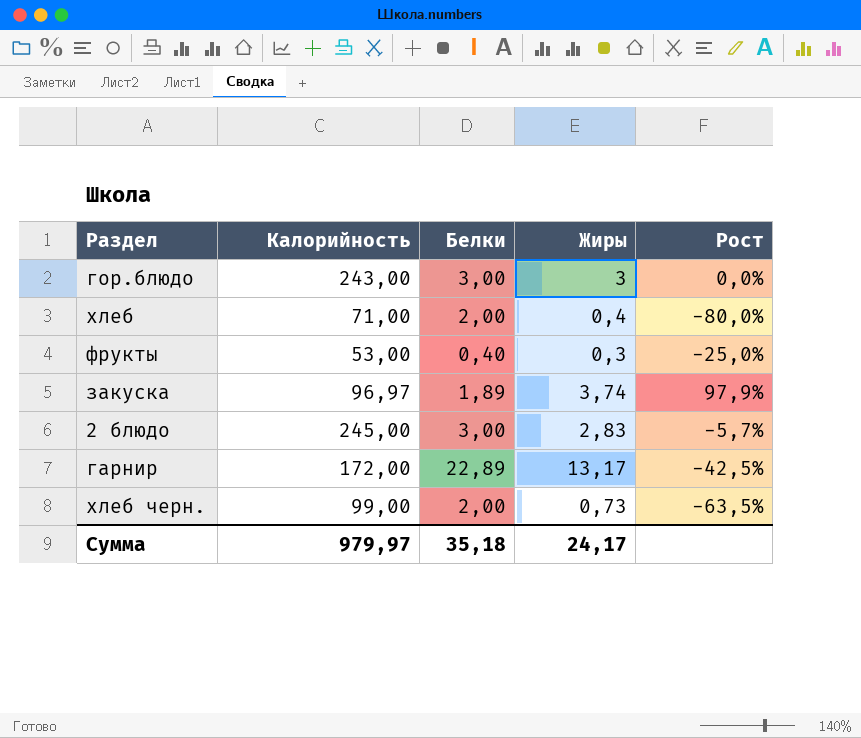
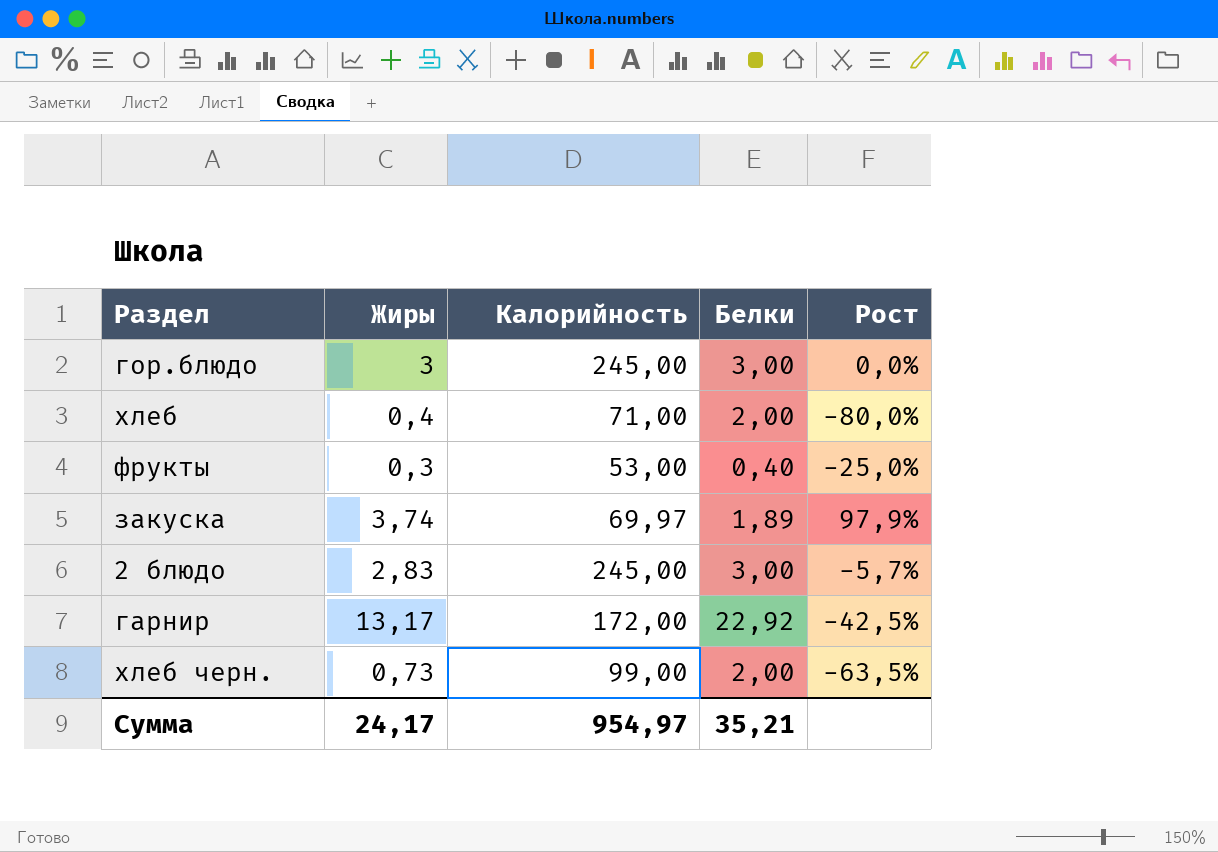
column Жиры | position: 4 -> 2
гор.блюдо | Калорийность: 243,00 -> 245,00
закуска | Калорийность: 96,97 -> 69,97
гарнир | Белки: 22,89 -> 22,92
Сумма | Калорийность: 979,97 -> 954,97
Сумма | Белки: 35,18 -> 35,21

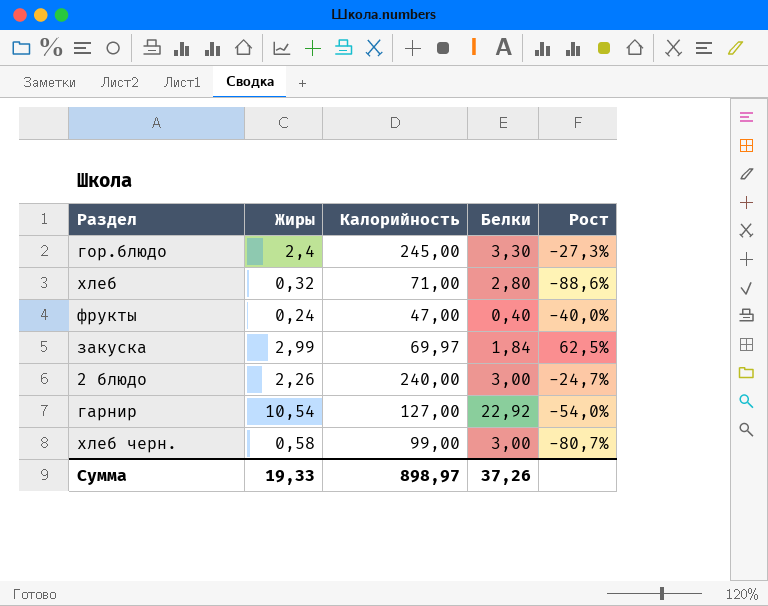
гор.блюдо | Жиры: 3 -> 2,4
гор.блюдо | Белки: 3,00 -> 3,30
гор.блюдо | Рост: 0,0% -> -27,3%
хлеб | Жиры: 0,4 -> 0,32
хлеб | Белки: 2,00 -> 2,80
хлеб | Рост: -80,0% -> -88,6%
фрукты | Жиры: 0,3 -> 0,24
фрукты | Калорийность: 53,00 -> 47,00
фрукты | Рост: -25,0% -> -40,0%
закуска | Жиры: 3,74 -> 2,99
закуска | Белки: 1,89 -> 1,84
закуска | Рост: 97,9% -> 62,5%
2 блюдо | Жиры: 2,83 -> 2,26
2 блюдо | Калорийность: 245,00 -> 240,00
2 блюдо | Рост: -5,7% -> -24,7%
гарнир | Жиры: 13,17 -> 10,54
гарнир | Калорийность: 172,00 -> 127,00
гарнир | Рост: -42,5% -> -54,0%
хлеб черн. | Жиры: 0,73 -> 0,58
хлеб черн. | Белки: 2,00 -> 3,00
хлеб черн. | Рост: -63,5% -> -80,7%
Сумма | Жиры: 24,17 -> 19,33
Сумма | Калорийность: 954,97 -> 898,97
Сумма | Белки: 35,21 -> 37,26

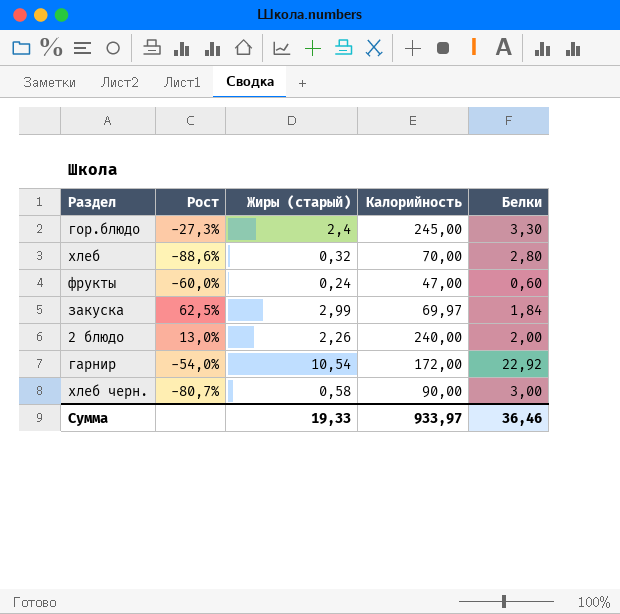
column Рост | position: 5 -> 2
column name: Жиры -> Жиры (старый)
хлеб | Калорийность: 71,00 -> 70,00
фрукты | Рост: -40,0% -> -60,0%
фрукты | Белки: 0,40 -> 0,60
2 блюдо | Рост: -24,7% -> 13,0%
2 блюдо | Белки: 3,00 -> 2,00
гарнир | Калорийность: 127,00 -> 172,00
хлеб черн. | Калорийность: 99,00 -> 90,00
Сумма | Калорийность: 898,97 -> 933,97
Сумма | Белки: 37,26 -> 36,46

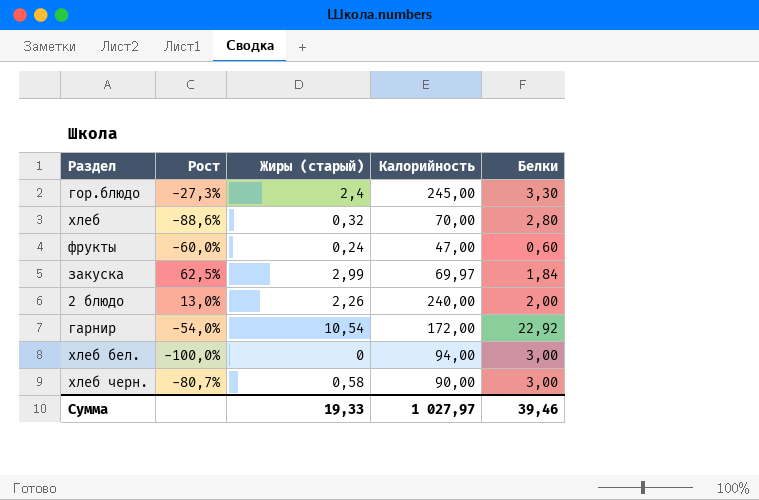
row хлеб бел.: none -> -100,0% | 0 | 94,00 | 3,00
Сумма | Калорийность: 933,97 -> 1 027,97
Сумма | Белки: 36,46 -> 39,46

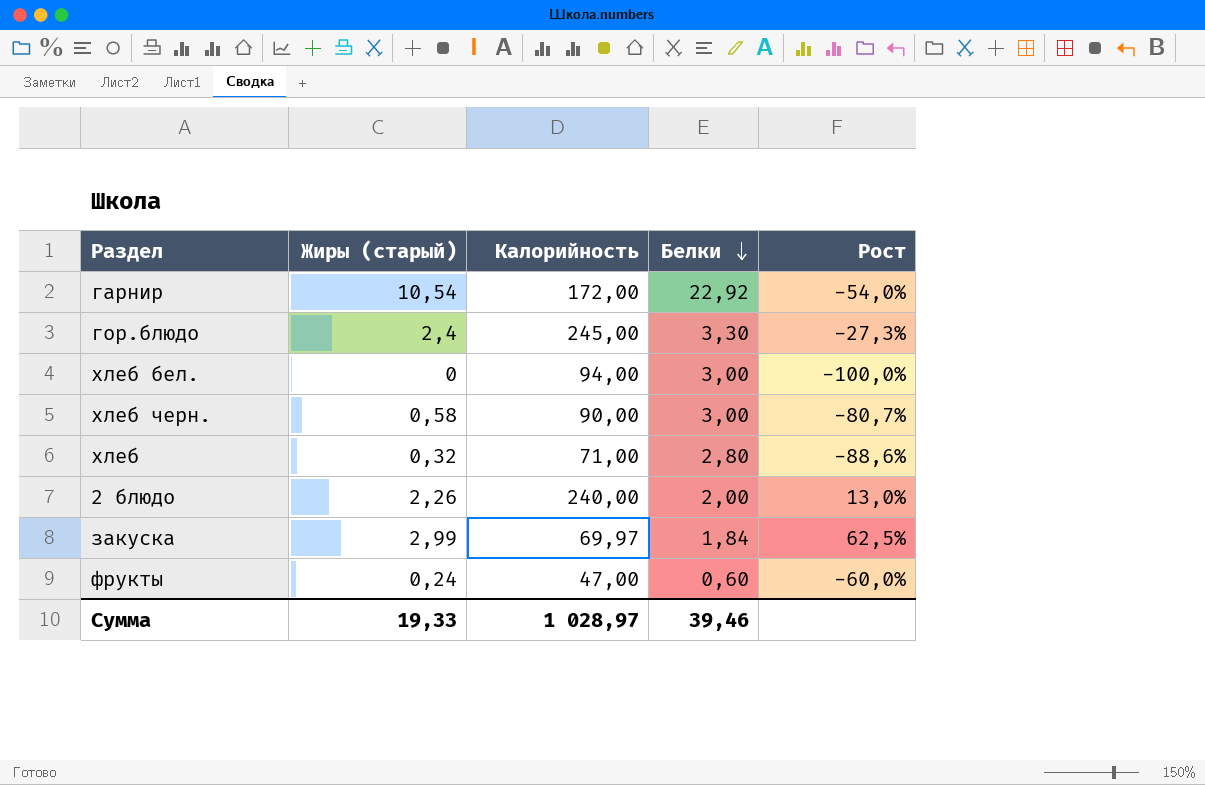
row order: none -> Белки descending
column Рост | position: 2 -> 5
хлеб | Калорийность: 70,00 -> 71,00
Сумма | Калорийность: 1 027,97 -> 1 028,97

